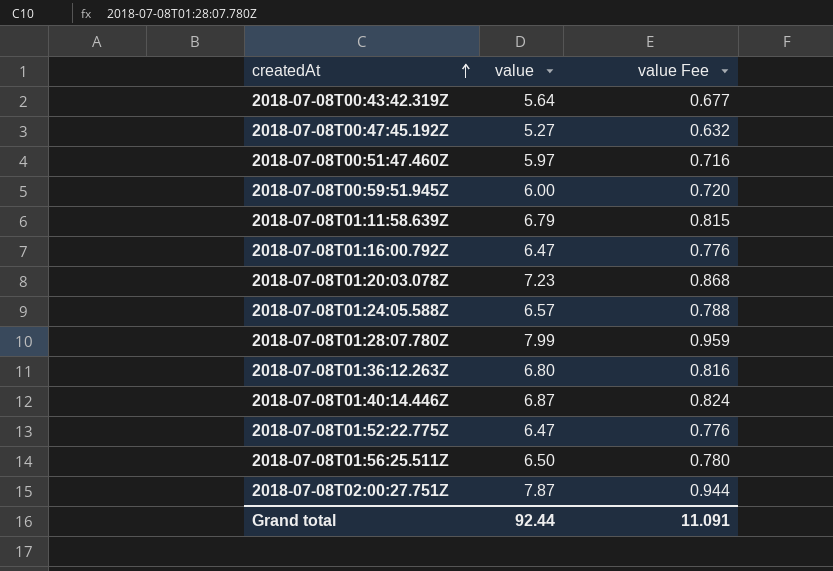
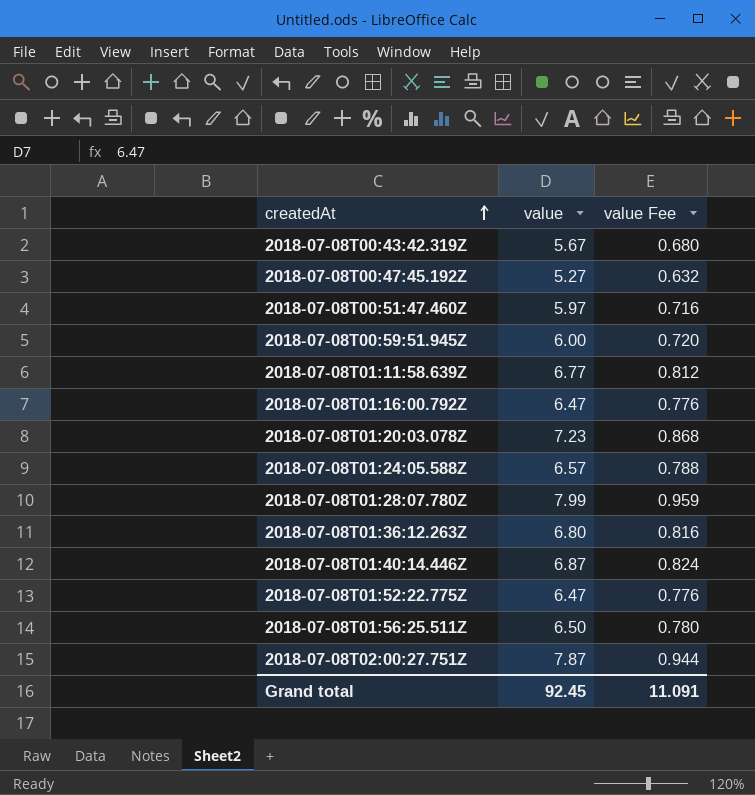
2018-07-08T00:43:42.319Z | value: 5.64 -> 5.67
2018-07-08T00:43:42.319Z | value Fee: 0.677 -> 0.680
2018-07-08T01:11:58.639Z | value: 6.79 -> 6.77
2018-07-08T01:11:58.639Z | value Fee: 0.815 -> 0.812
Grand total | value: 92.44 -> 92.45

